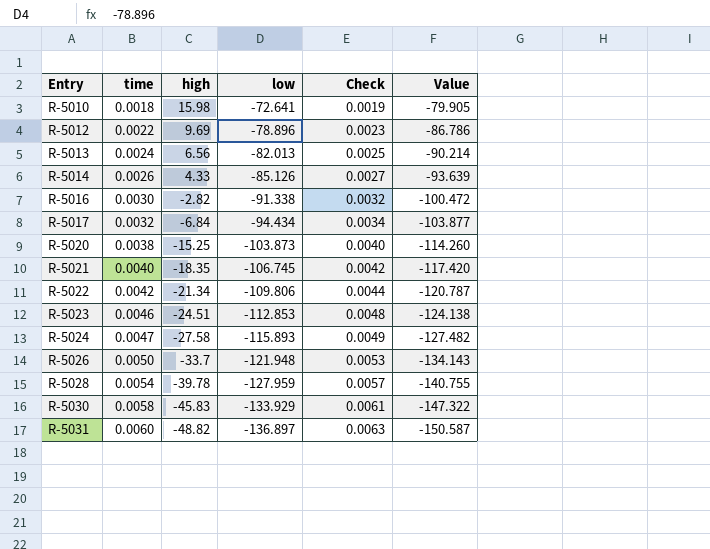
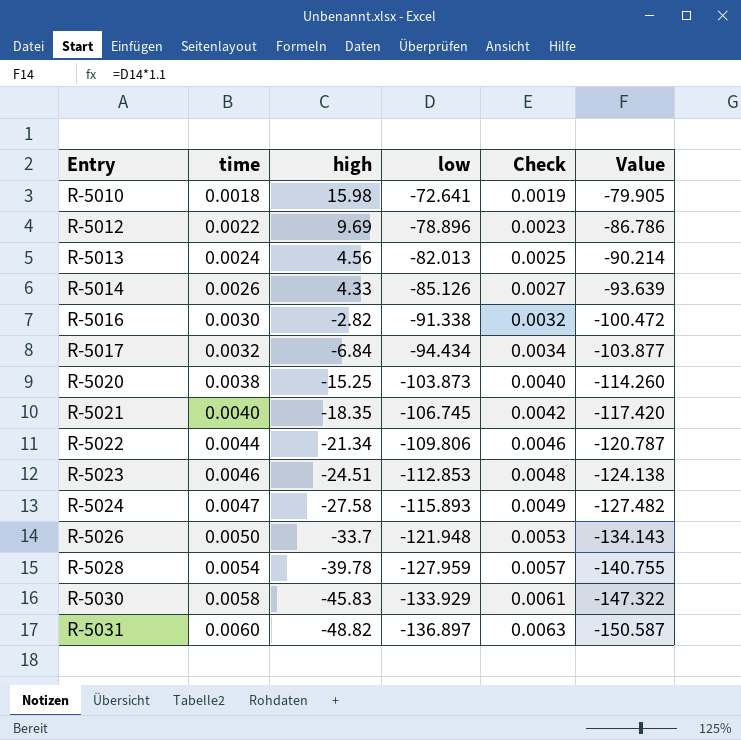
R-5013 | high: 6.56 -> 4.56
R-5022 | time: 0.0042 -> 0.0044
R-5022 | Check: 0.0044 -> 0.0046

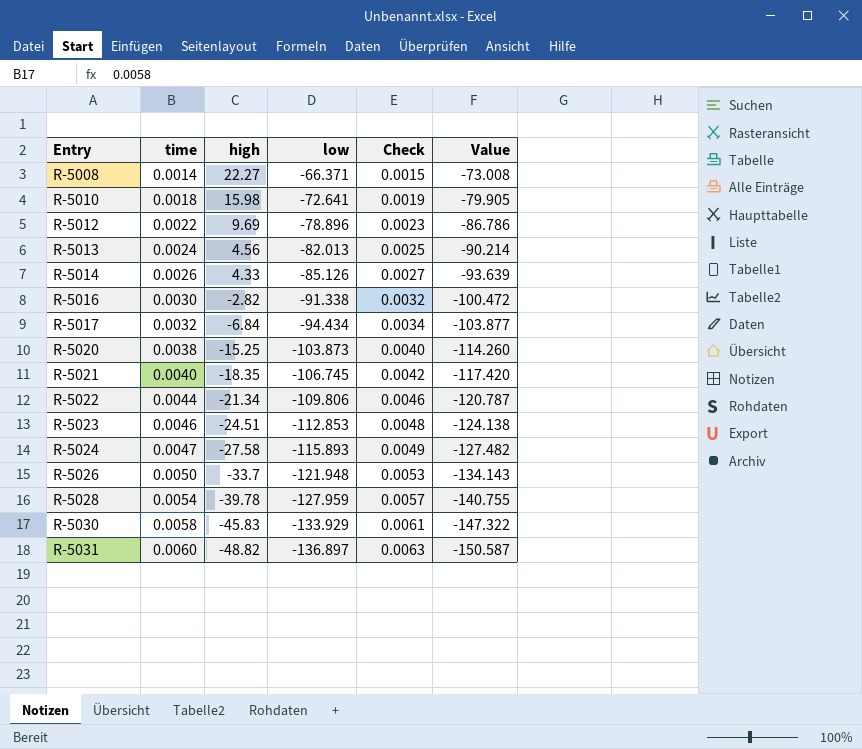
row R-5008: none -> 0.0014 | 22.27 | -66.371 | 0.0015 | -73.008

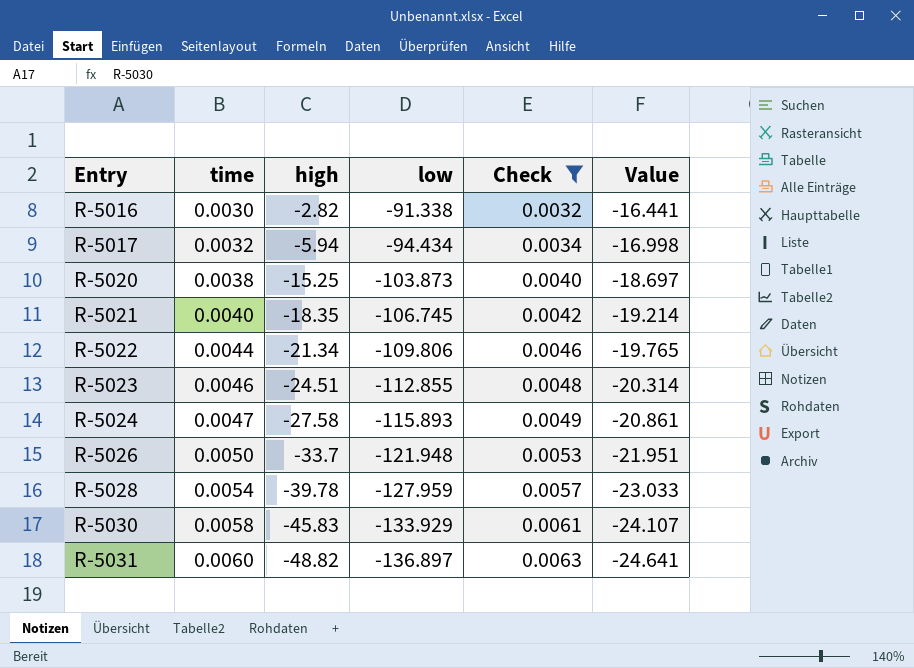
filter: none -> Check >= 0.0032
column Value | formula: [low] * 1.1 -> [low] * 0.18
R-5017 | high: -6.84 -> -5.94
R-5023 | low: -112.853 -> -112.855

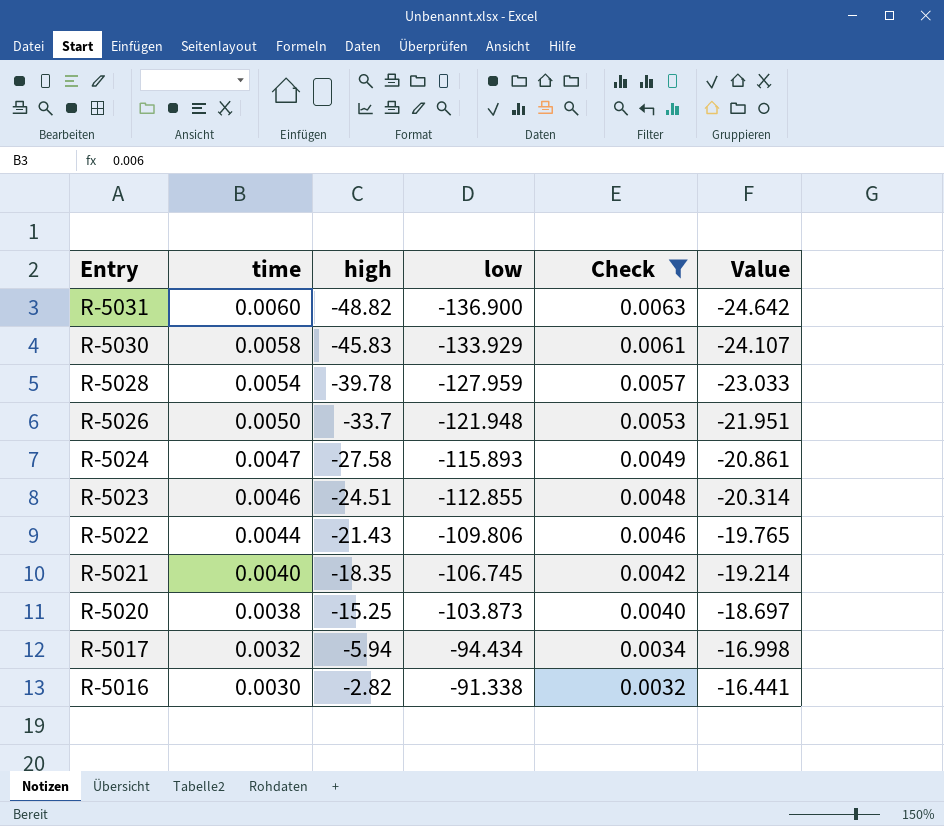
row order: Entry ascending -> Entry descending
R-5031 | low: -136.897 -> -136.900
R-5031 | Value: -24.641 -> -24.642
R-5022 | high: -21.34 -> -21.43

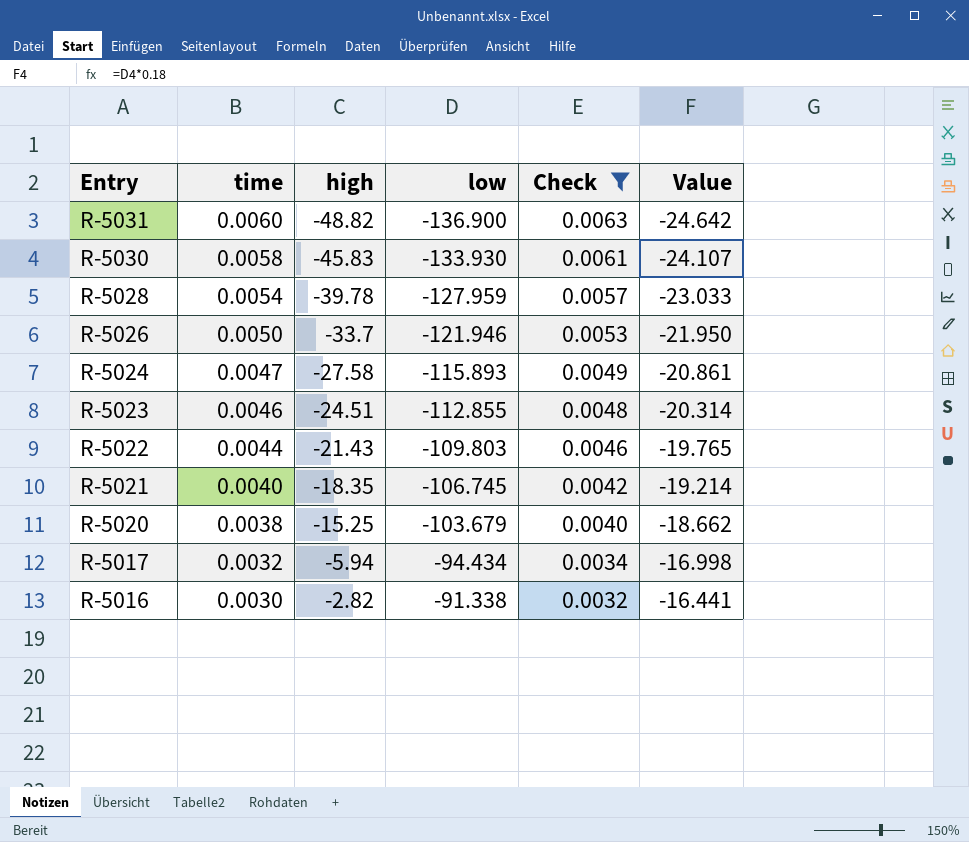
R-5030 | low: -133.929 -> -133.930
R-5026 | low: -121.948 -> -121.946
R-5026 | Value: -21.951 -> -21.950
R-5022 | low: -109.806 -> -109.803
R-5020 | low: -103.873 -> -103.679
R-5020 | Value: -18.697 -> -18.662

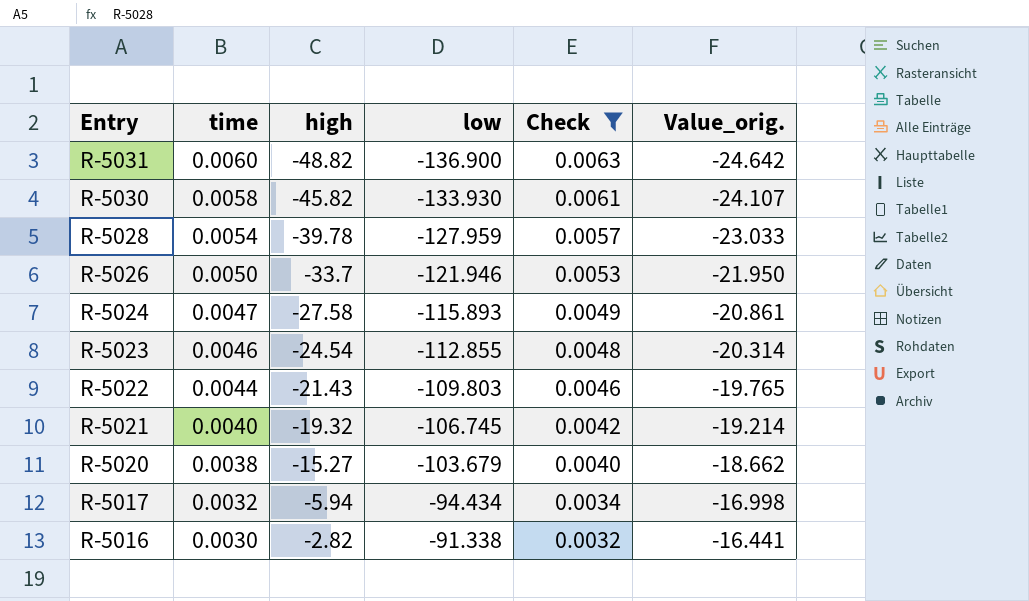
column name: Value -> Value_orig.
R-5030 | high: -45.83 -> -45.82
R-5023 | high: -24.51 -> -24.54
R-5021 | high: -18.35 -> -19.32
R-5020 | high: -15.25 -> -15.27

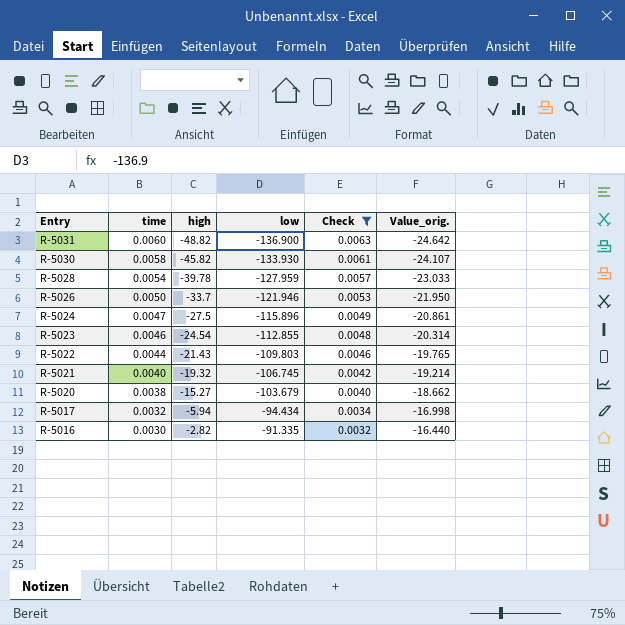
R-5024 | high: -27.58 -> -27.5
R-5024 | low: -115.893 -> -115.896
R-5016 | low: -91.338 -> -91.335
R-5016 | Value_orig.: -16.441 -> -16.440

